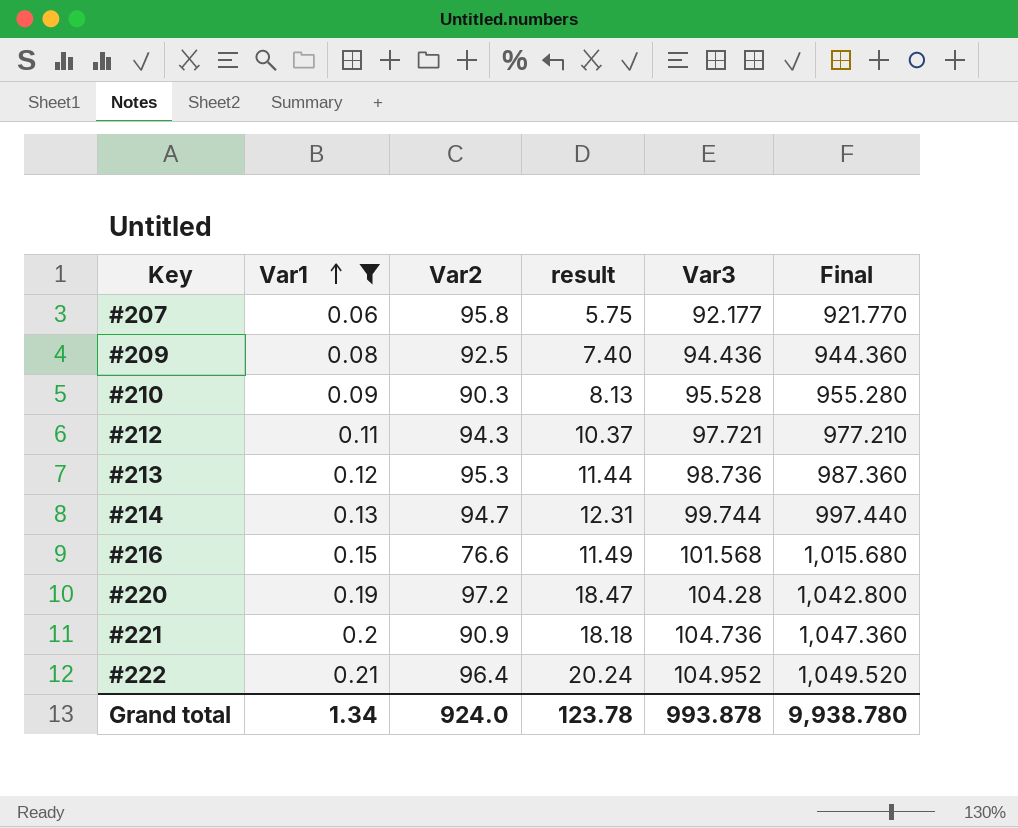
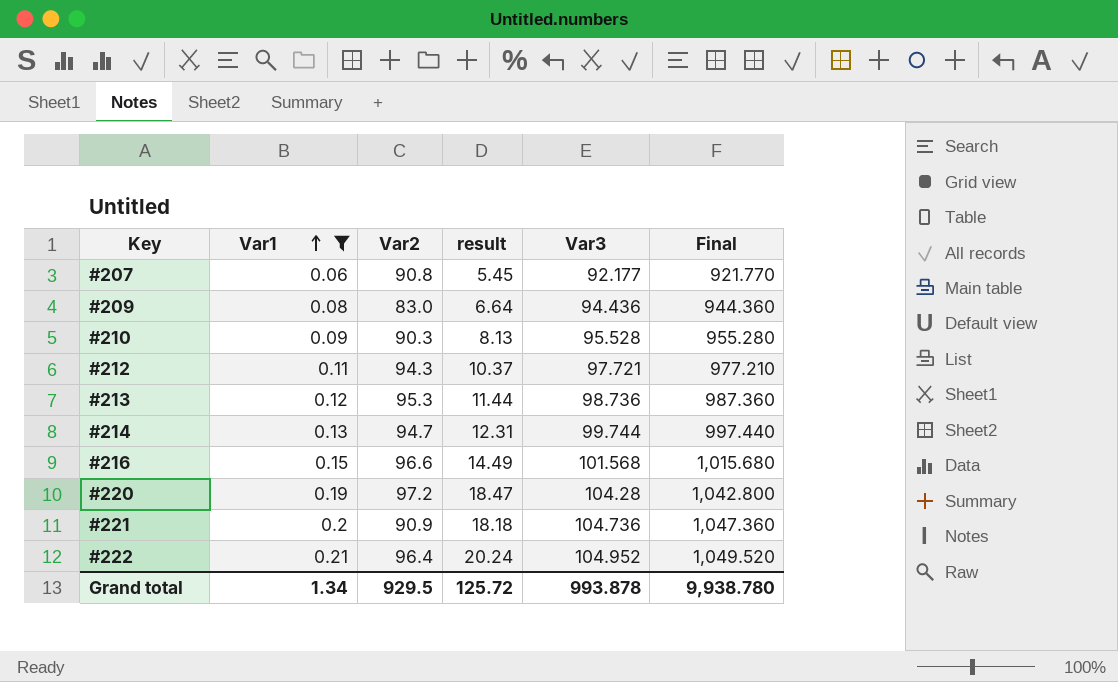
#207 | Var2: 95.8 -> 90.8
#207 | result: 5.75 -> 5.45
#209 | Var2: 92.5 -> 83.0
#209 | result: 7.40 -> 6.64
#216 | Var2: 76.6 -> 96.6
#216 | result: 11.49 -> 14.49
Grand total | Var2: 924.0 -> 929.5
Grand total | result: 123.78 -> 125.72

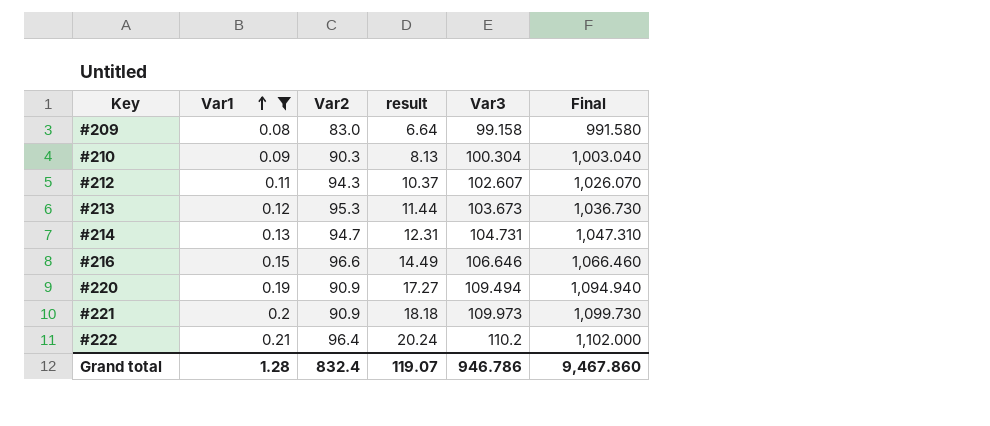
row #207: 0.06 | 90.8 | 5.45 | 92.177 | 921.770 -> none
#209 | Var3: 94.436 -> 99.158
#209 | Final: 944.360 -> 991.580
#210 | Var3: 95.528 -> 100.304
#210 | Final: 955.280 -> 1,003.040
#212 | Var3: 97.721 -> 102.607
#212 | Final: 977.210 -> 1,026.070
#213 | Var3: 98.736 -> 103.673
#213 | Final: 987.360 -> 1,036.730
#214 | Var3: 99.744 -> 104.731
#214 | Final: 997.440 -> 1,047.310
#216 | Var3: 101.568 -> 106.646
#216 | Final: 1,015.680 -> 1,066.460
#220 | Var2: 97.2 -> 90.9
#220 | result: 18.47 -> 17.27
#220 | Var3: 104.28 -> 109.494
#220 | Final: 1,042.800 -> 1,094.940
#221 | Var3: 104.736 -> 109.973
#221 | Final: 1,047.360 -> 1,099.730
#222 | Var3: 104.952 -> 110.2
#222 | Final: 1,049.520 -> 1,102.000
Grand total | Var1: 1.34 -> 1.28
Grand total | Var2: 929.5 -> 832.4
Grand total | result: 125.72 -> 119.07
Grand total | Var3: 993.878 -> 946.786
Grand total | Final: 9,938.780 -> 9,467.860

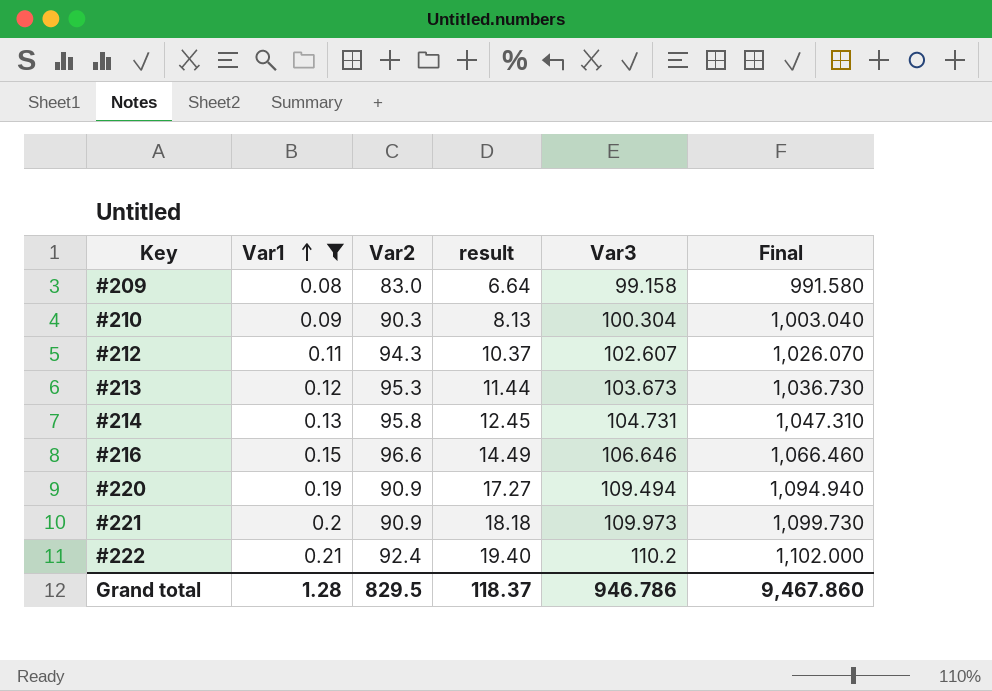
#214 | Var2: 94.7 -> 95.8
#214 | result: 12.31 -> 12.45
#222 | Var2: 96.4 -> 92.4
#222 | result: 20.24 -> 19.40
Grand total | Var2: 832.4 -> 829.5
Grand total | result: 119.07 -> 118.37

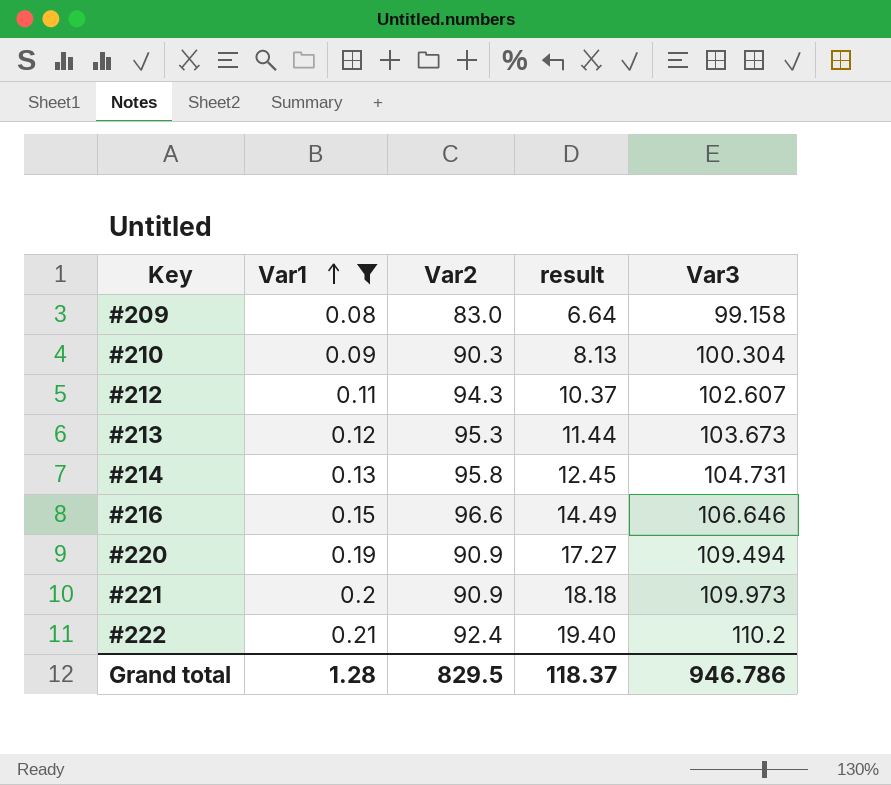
column Final | formula: [Var3] * 10 -> none

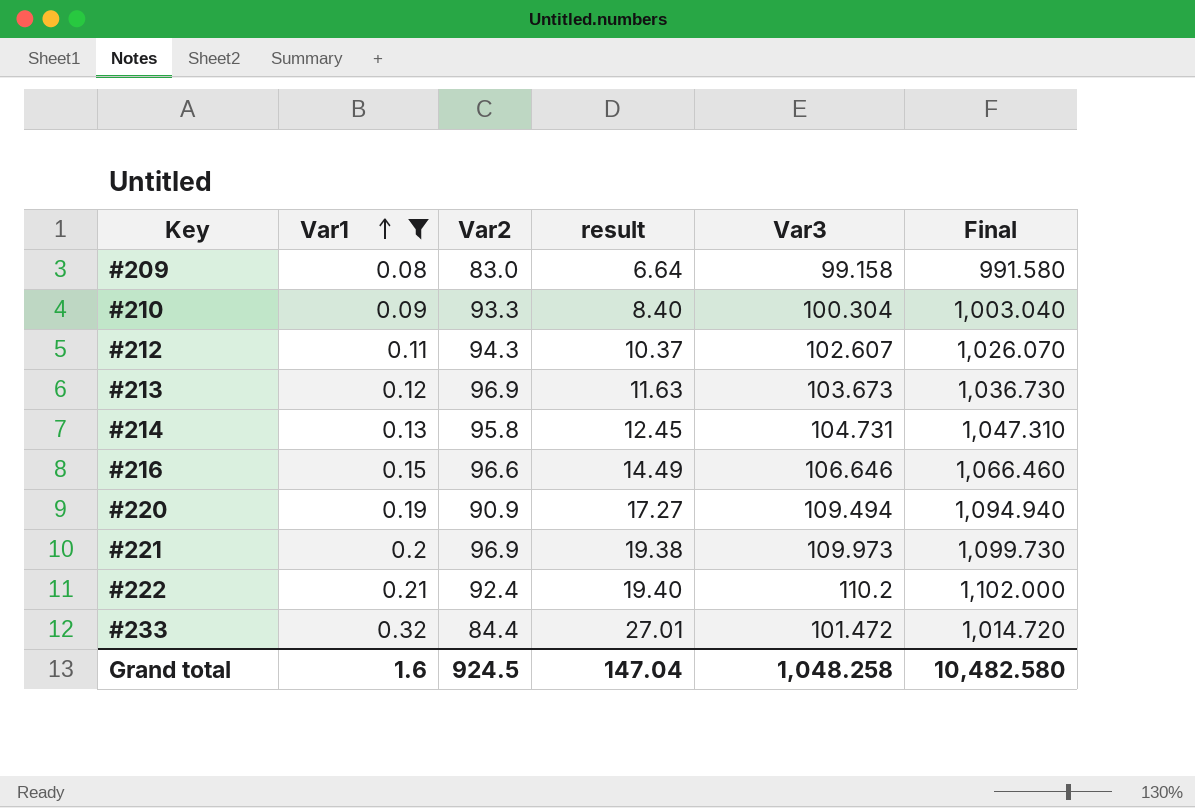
column Final | formula: none -> [Var3] * 10
#210 | Var2: 90.3 -> 93.3
#210 | result: 8.13 -> 8.40
#213 | Var2: 95.3 -> 96.9
#213 | result: 11.44 -> 11.63
#221 | Var2: 90.9 -> 96.9
#221 | result: 18.18 -> 19.38
row #233: none -> 0.32 | 84.4 | 27.01 | 101.472 | 1,014.720
Grand total | Var1: 1.28 -> 1.6
Grand total | Var2: 829.5 -> 924.5
Grand total | result: 118.37 -> 147.04
Grand total | Var3: 946.786 -> 1,048.258

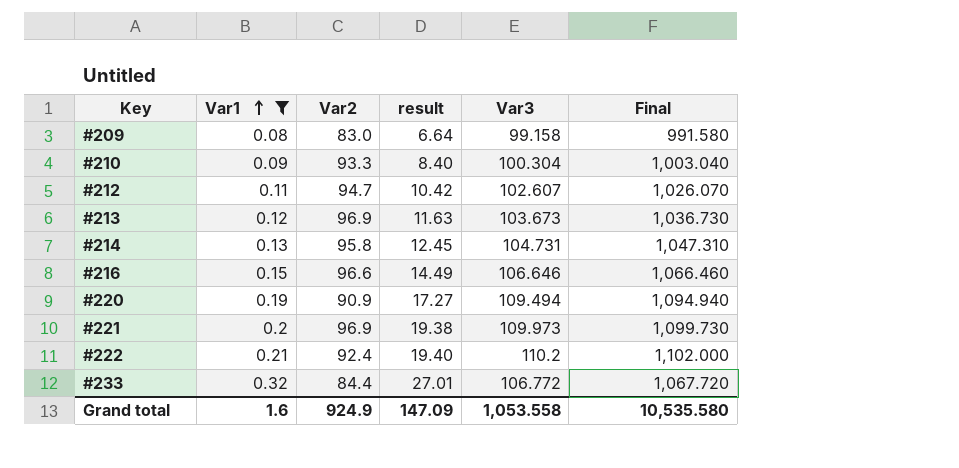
#212 | Var2: 94.3 -> 94.7
#212 | result: 10.37 -> 10.42
#233 | Var3: 101.472 -> 106.772
#233 | Final: 1,014.720 -> 1,067.720
Grand total | Var2: 924.5 -> 924.9
Grand total | result: 147.04 -> 147.09
Grand total | Var3: 1,048.258 -> 1,053.558
Grand total | Final: 10,482.580 -> 10,535.580

